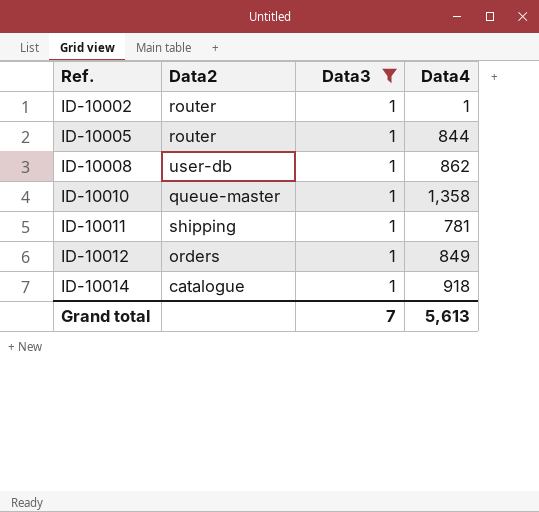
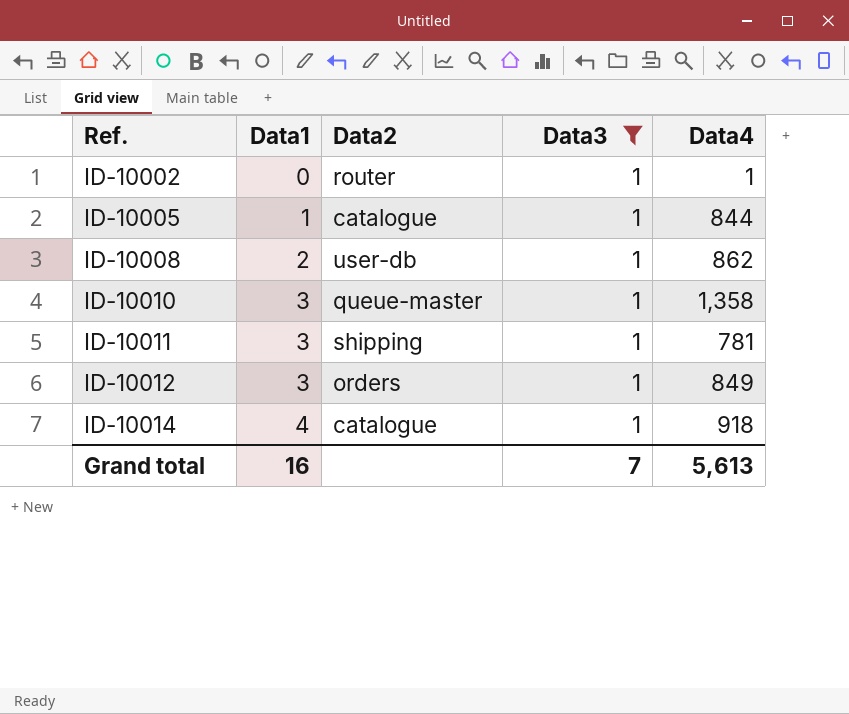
column Data1 | position: none -> 2
ID-10005 | Data2: router -> catalogue

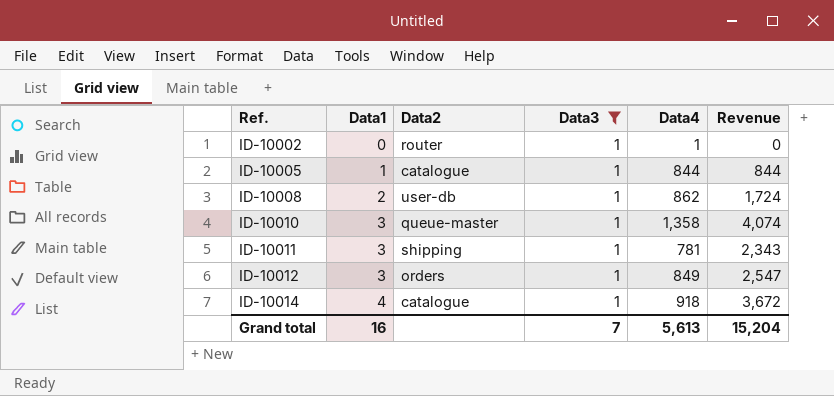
column Revenue | formula: none -> [Data1] * [Data4]

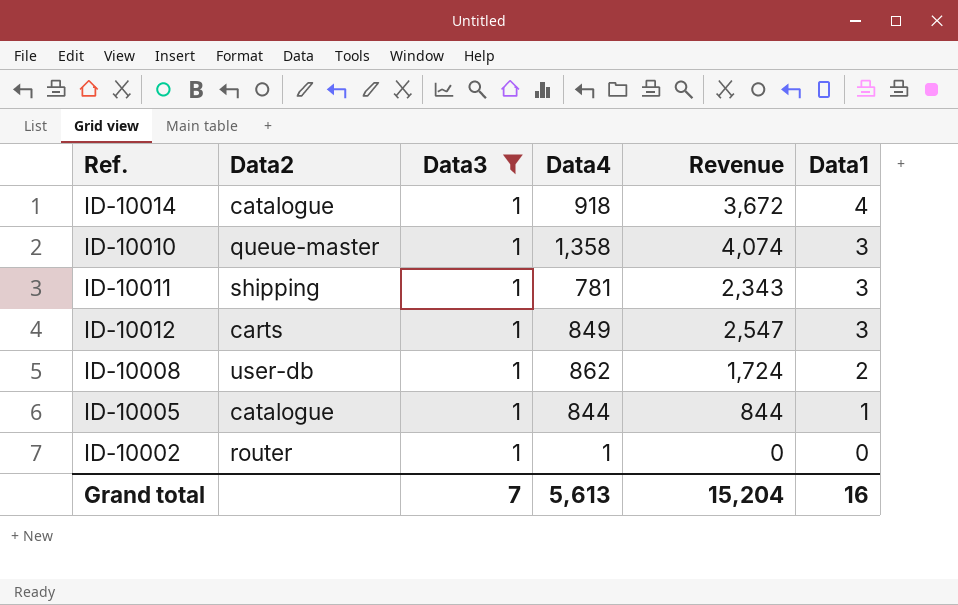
row order: Ref. ascending -> Data1 descending
column Data1 | position: 2 -> 6
ID-10012 | Data2: orders -> carts

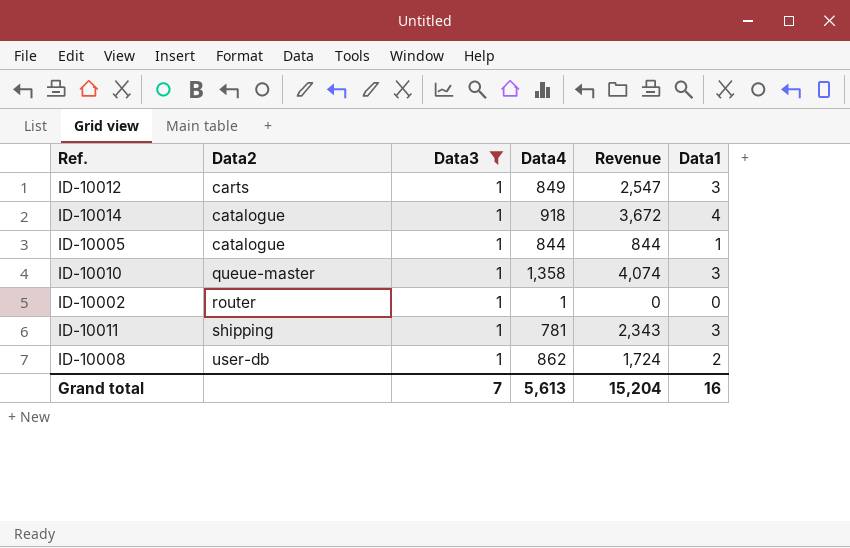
row order: Data1 descending -> Data2 ascending

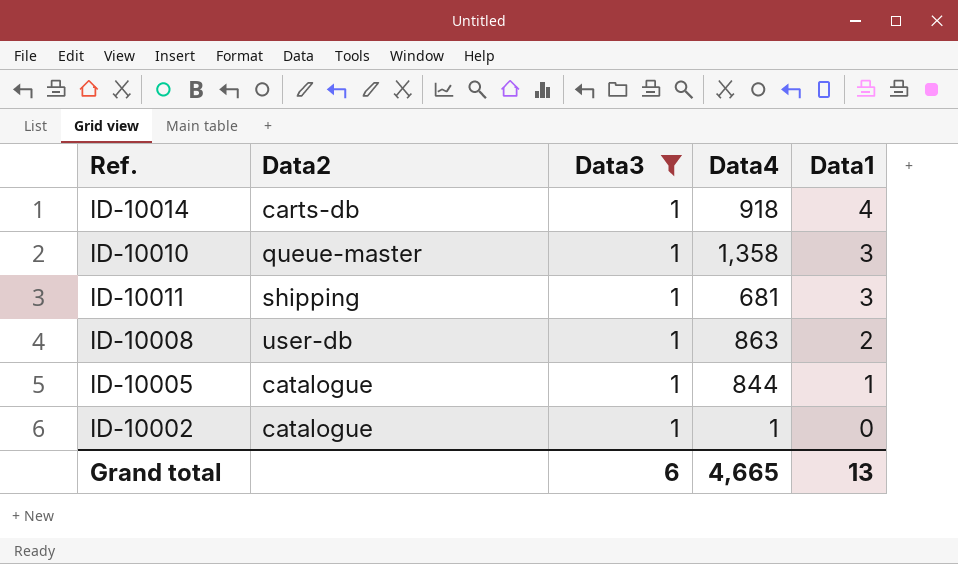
row order: Data2 ascending -> Data1 descending
column Revenue | formula: [Data4] * [Data1] -> none
row ID-10012: carts | 1 | 849 | 2,547 | 3 -> none
ID-10014 | Data2: catalogue -> carts-db
ID-10011 | Data4: 781 -> 681
ID-10008 | Data4: 862 -> 863
ID-10002 | Data2: router -> catalogue
Grand total | Data3: 7 -> 6
Grand total | Data4: 5,613 -> 4,665
Grand total | Data1: 16 -> 13

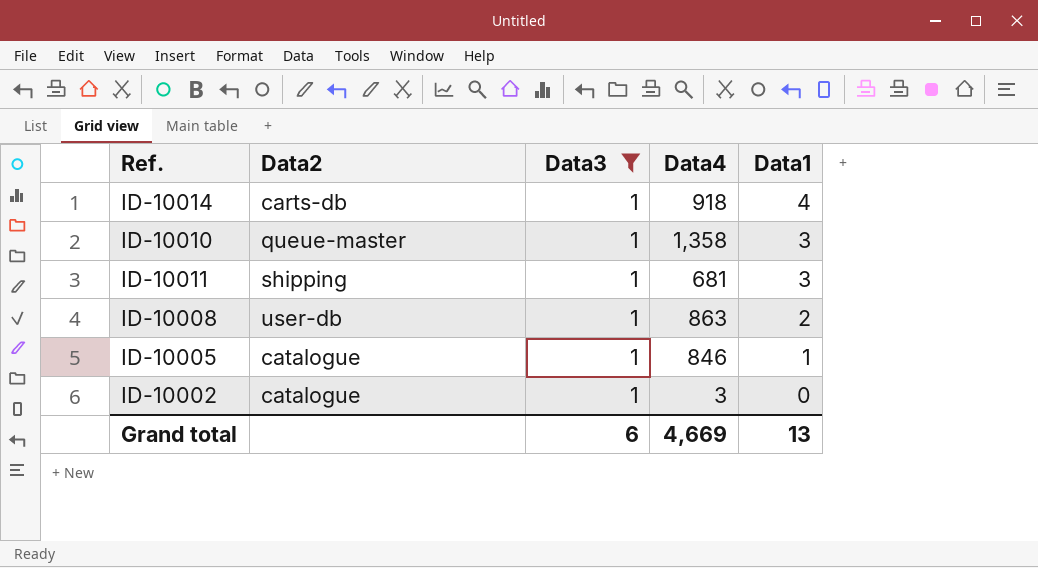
ID-10005 | Data4: 844 -> 846
ID-10002 | Data4: 1 -> 3
Grand total | Data4: 4,665 -> 4,669

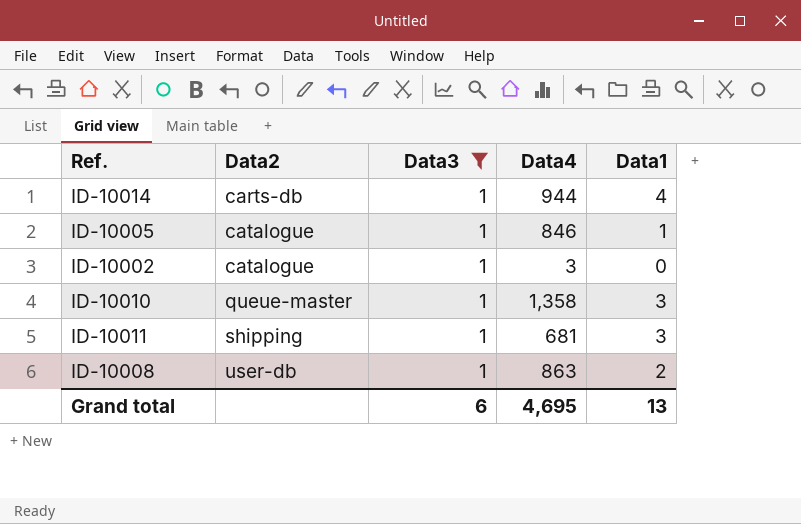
row order: Data1 descending -> Data2 ascending
ID-10014 | Data4: 918 -> 944
Grand total | Data4: 4,669 -> 4,695

